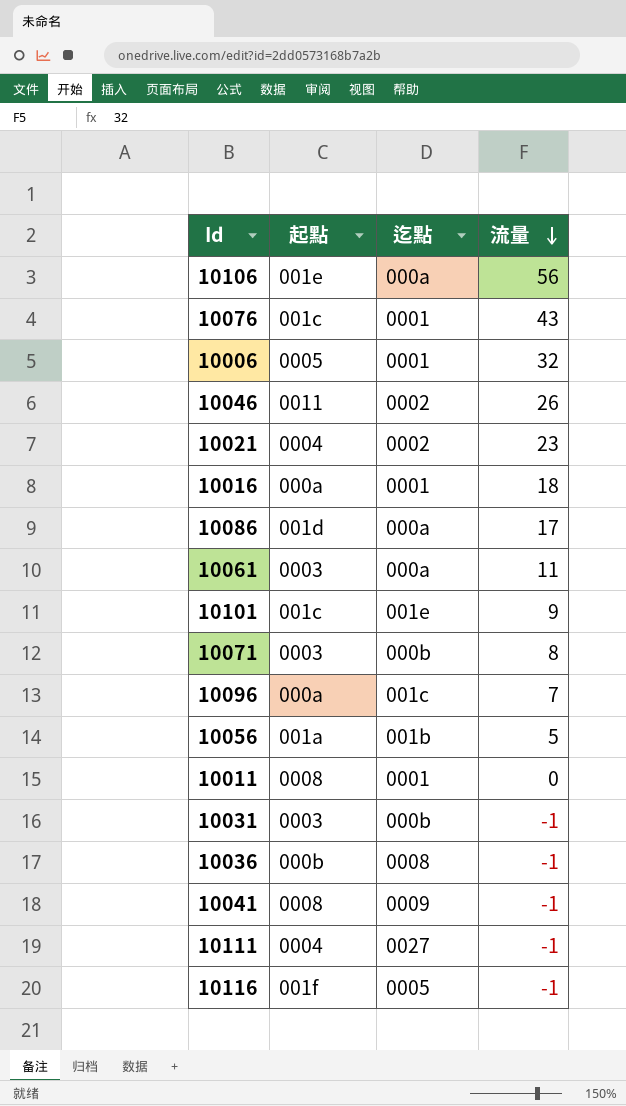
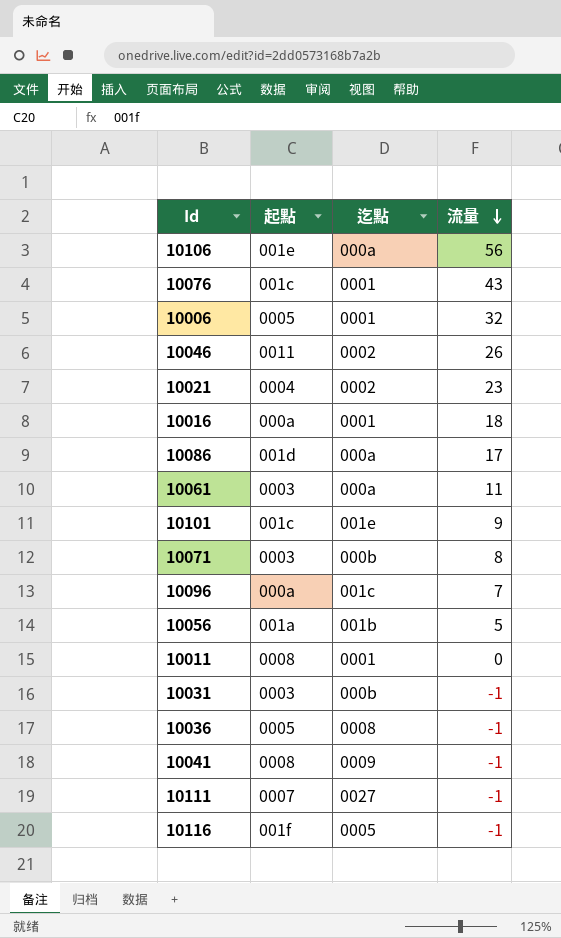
10036 | 起點: 000b -> 0005
10111 | 起點: 0004 -> 0007

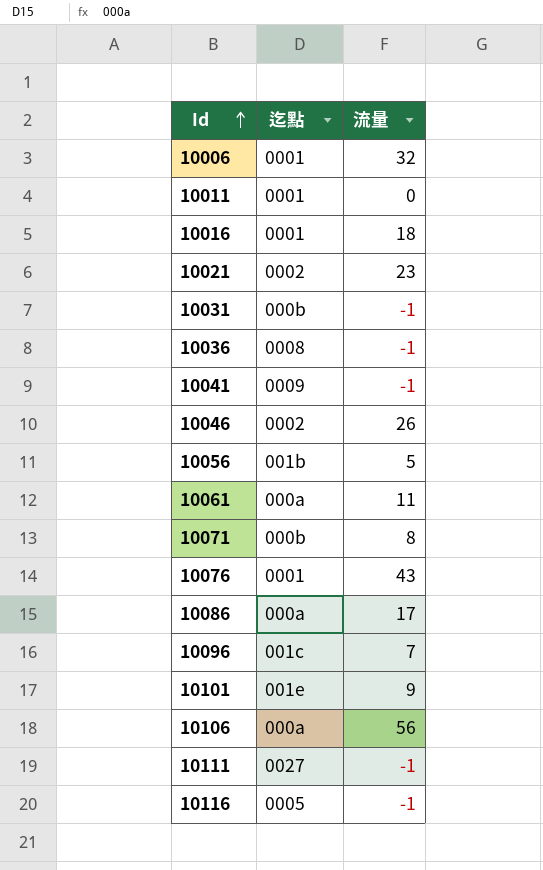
row order: 流量 descending -> Id ascending
column 起點 | position: 2 -> none

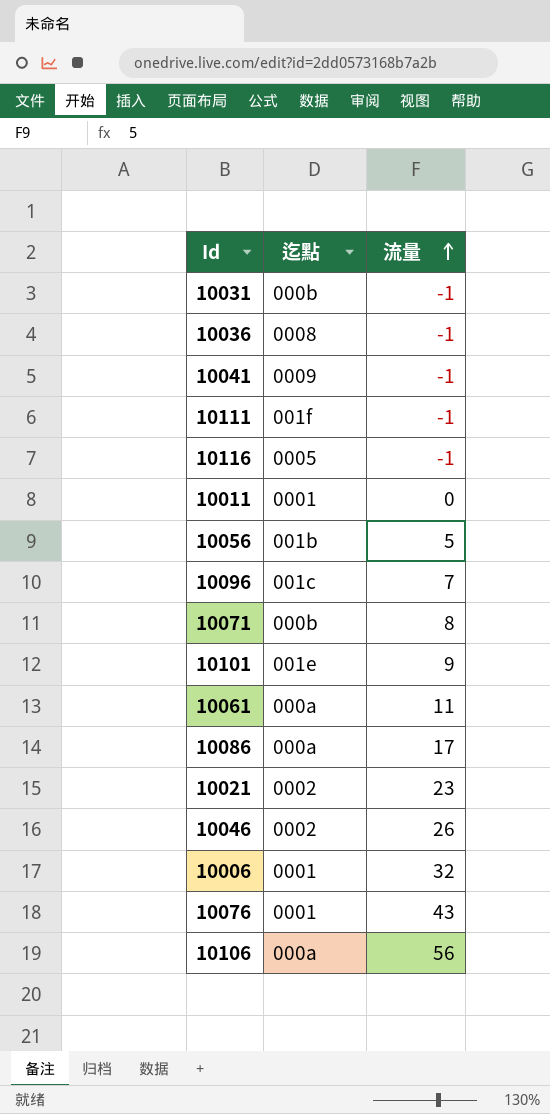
row order: Id ascending -> 流量 ascending
row 10016: 0001 | 18 -> none
10111 | 迄點: 0027 -> 001f

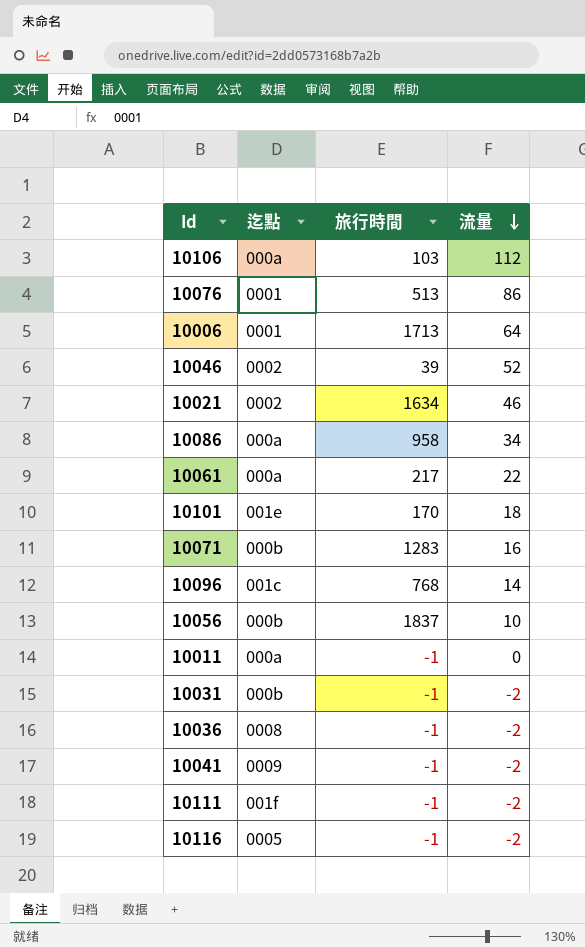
row order: 流量 ascending -> 流量 descending
column 旅行時間 | position: none -> 3
10106 | 流量: 56 -> 112
10076 | 流量: 43 -> 86
10006 | 流量: 32 -> 64
10046 | 流量: 26 -> 52
10021 | 流量: 23 -> 46
10086 | 流量: 17 -> 34
10061 | 流量: 11 -> 22
10101 | 流量: 9 -> 18
10071 | 流量: 8 -> 16
10096 | 流量: 7 -> 14
10056 | 迄點: 001b -> 000b
10056 | 流量: 5 -> 10
10011 | 迄點: 0001 -> 000a
10031 | 流量: -1 -> -2
10036 | 流量: -1 -> -2
10041 | 流量: -1 -> -2
10111 | 流量: -1 -> -2
10116 | 流量: -1 -> -2

